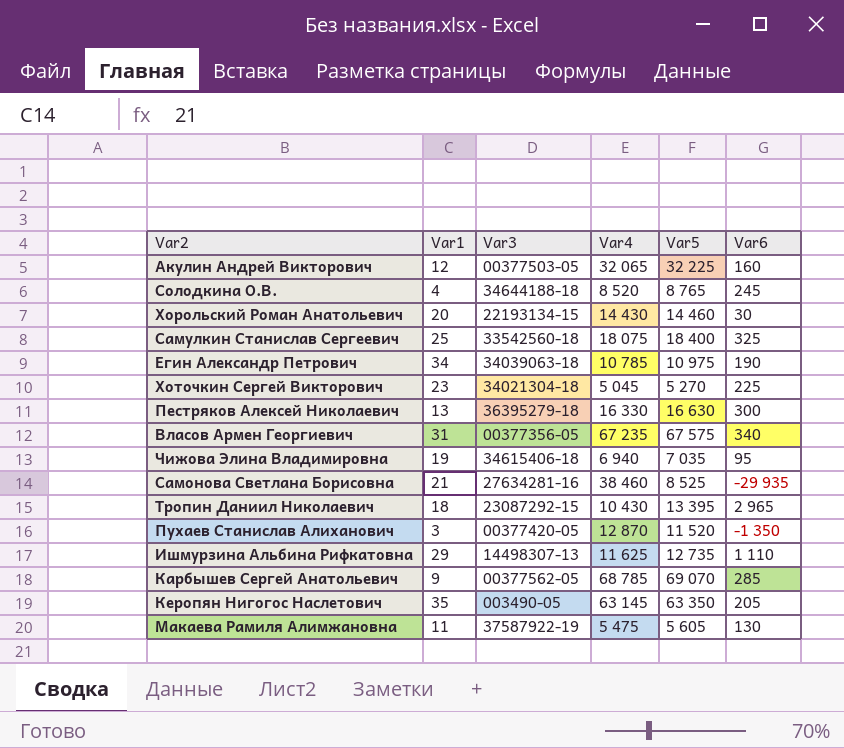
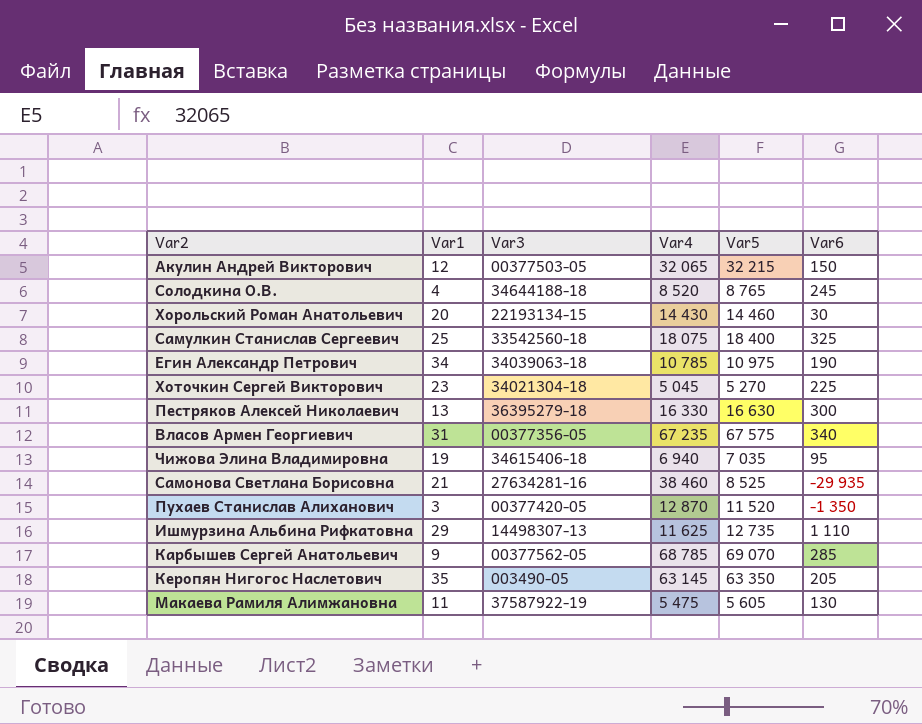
row Тропин Даниил Николаевич: 18 | 23087292-15 | 10 430 | 13 395 | 2 965 -> none
Акулин Андрей Викторович | Var5: 32 225 -> 32 215
Акулин Андрей Викторович | Var6: 160 -> 150

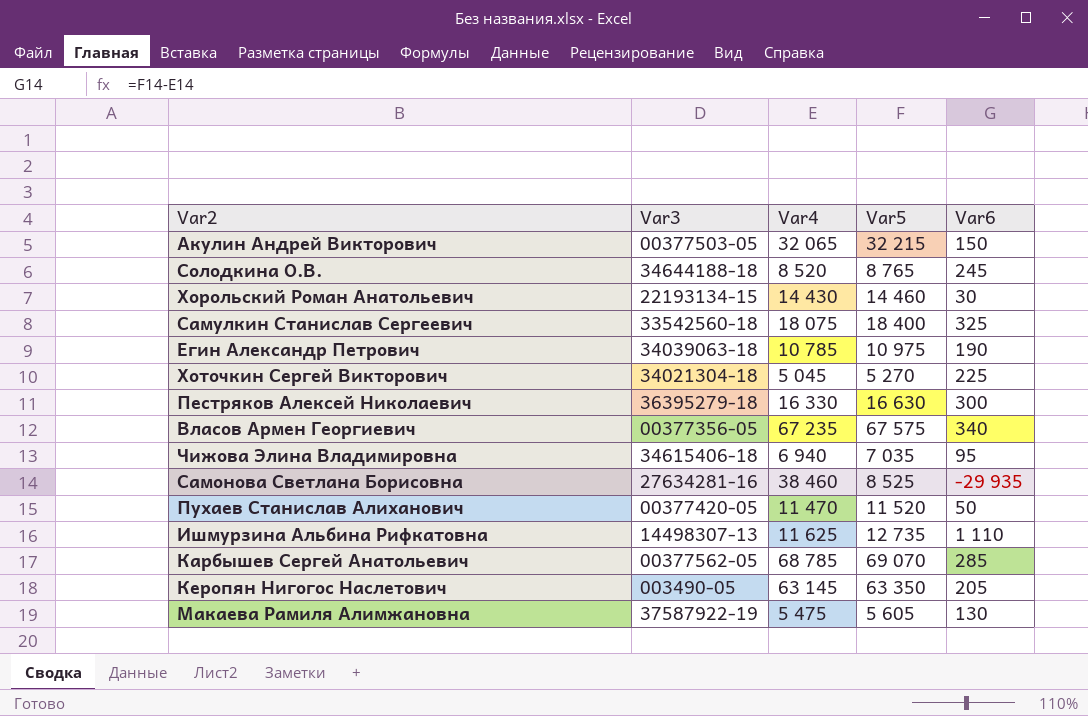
column Var1 | position: 2 -> none
Пухаев Станислав Алиханович | Var4: 12 870 -> 11 470
Пухаев Станислав Алиханович | Var6: -1 350 -> 50

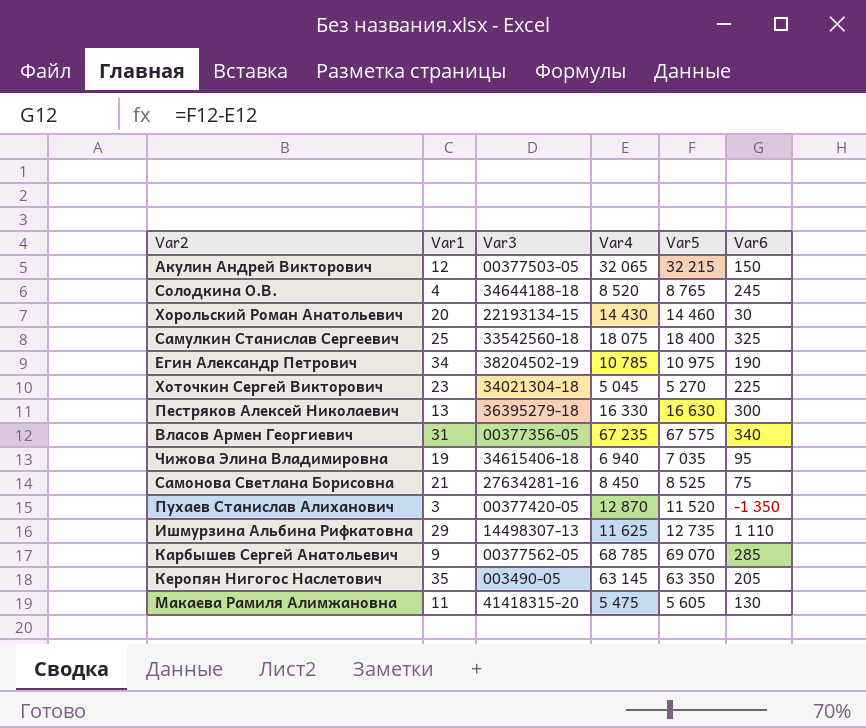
column Var1 | position: none -> 2
Егин Александр Петрович | Var3: 34039063-18 -> 38204502-19
Самонова Светлана Борисовна | Var4: 38 460 -> 8 450
Самонова Светлана Борисовна | Var6: -29 935 -> 75
Пухаев Станислав Алиханович | Var4: 11 470 -> 12 870
Пухаев Станислав Алиханович | Var6: 50 -> -1 350
Макаева Рамиля Алимжановна | Var3: 37587922-19 -> 41418315-20

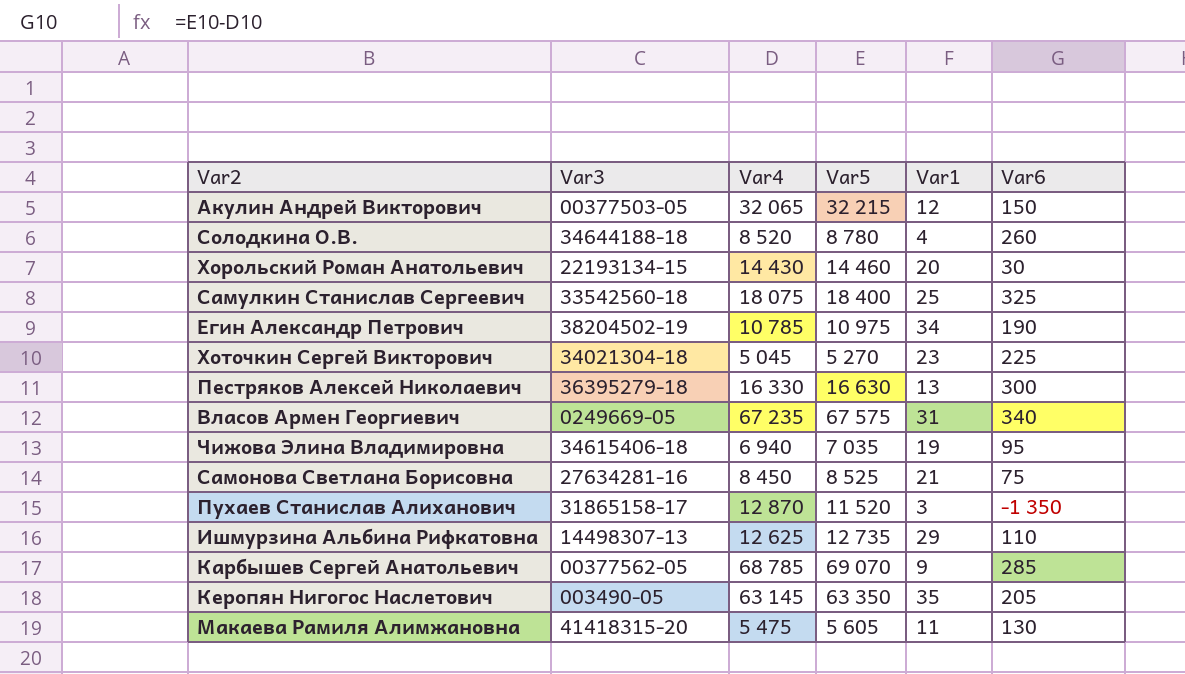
column Var1 | position: 2 -> 5
Солодкина О.В. | Var5: 8 765 -> 8 780
Солодкина О.В. | Var6: 245 -> 260
Власов Армен Георгиевич | Var3: 00377356-05 -> 0249669-05
Пухаев Станислав Алиханович | Var3: 00377420-05 -> 31865158-17
Ишмурзина Альбина Рифкатовна | Var4: 11 625 -> 12 625
Ишмурзина Альбина Рифкатовна | Var6: 1 110 -> 110

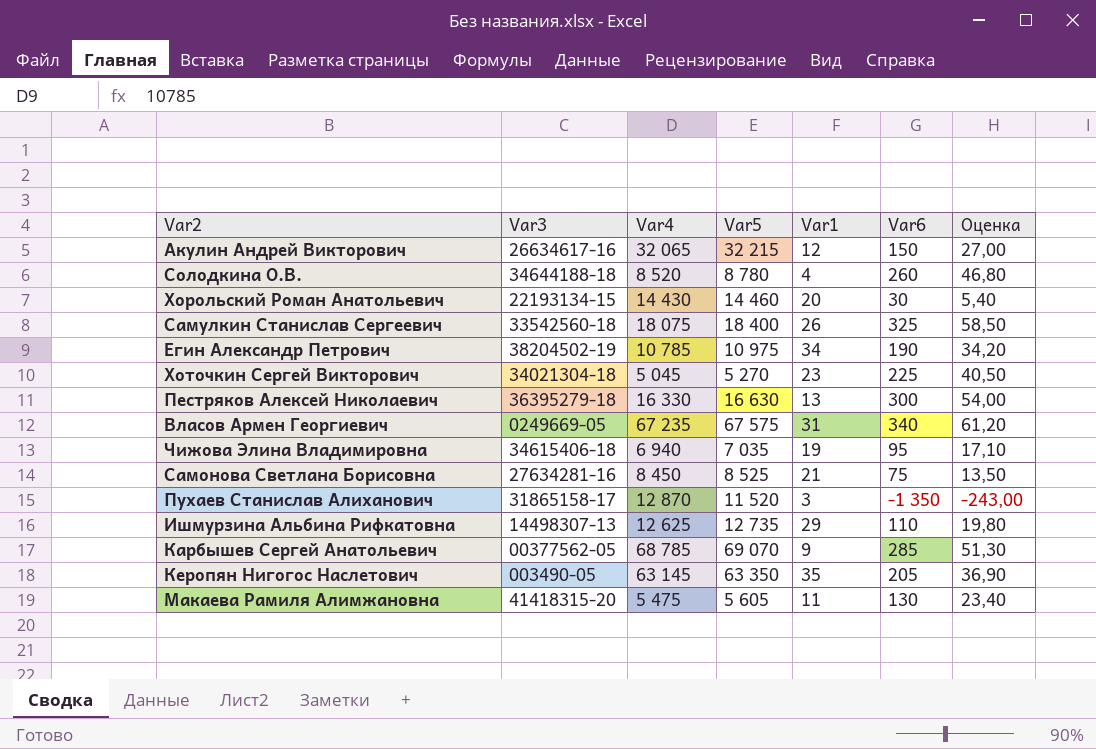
column Оценка | formula: none -> [Var6] * 0,18
Акулин Андрей Викторович | Var3: 00377503-05 -> 26634617-16
Самулкин Станислав Сергеевич | Var1: 25 -> 26

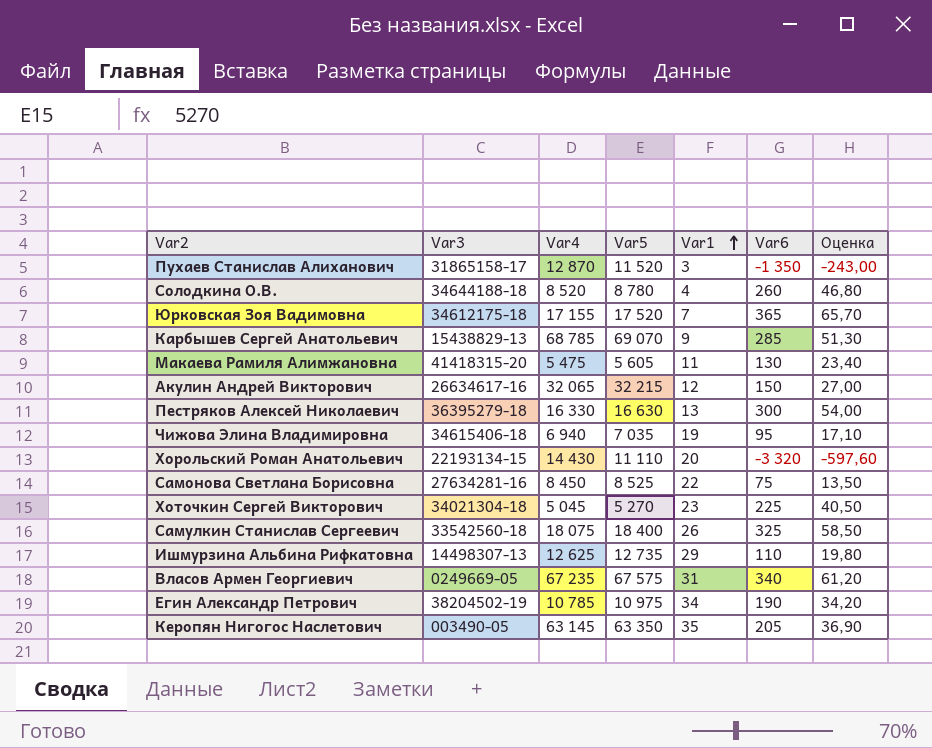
row order: none -> Var1 ascending
row Юрковская Зоя Вадимовна: none -> 34612175-18 | 17 155 | 17 520 | 7 | 365 | 65,70
Карбышев Сергей Анатольевич | Var3: 00377562-05 -> 15438829-13
Хорольский Роман Анатольевич | Var5: 14 460 -> 11 110
Хорольский Роман Анатольевич | Var6: 30 -> -3 320
Хорольский Роман Анатольевич | Оценка: 5,40 -> -597,60
Самонова Светлана Борисовна | Var1: 21 -> 22

